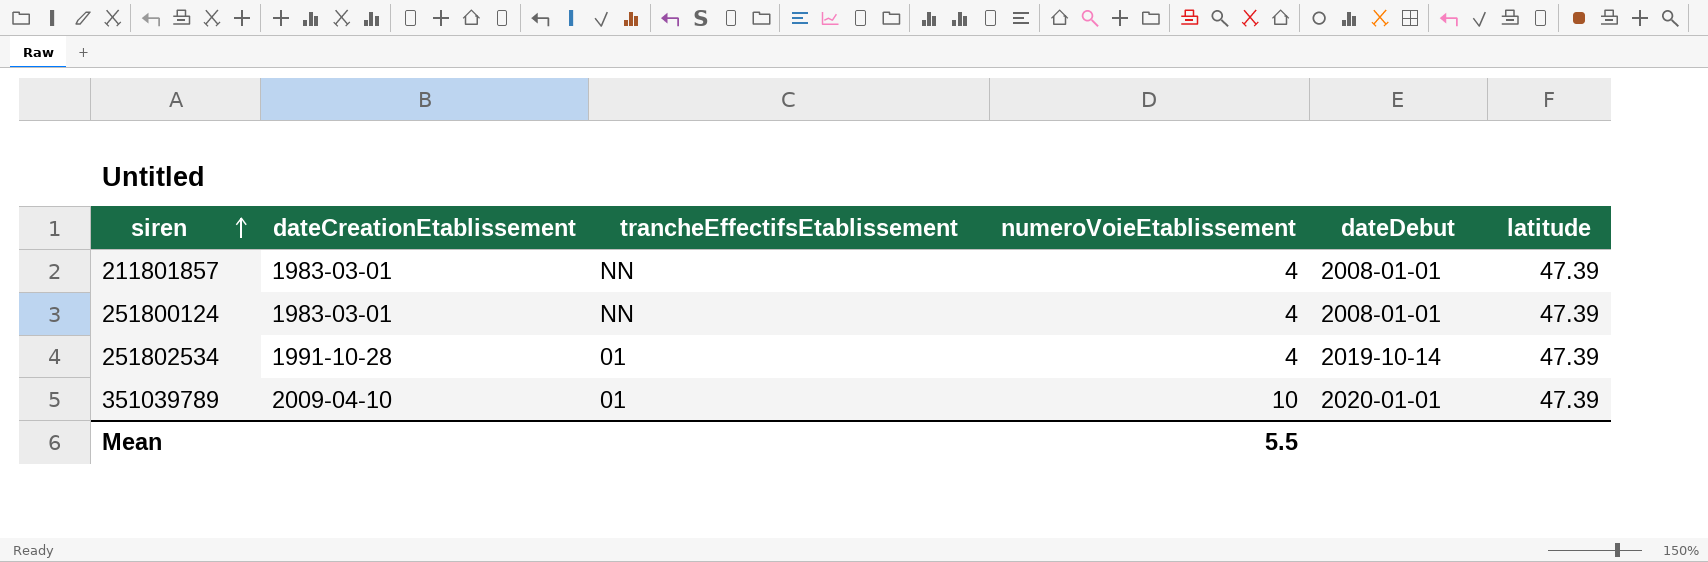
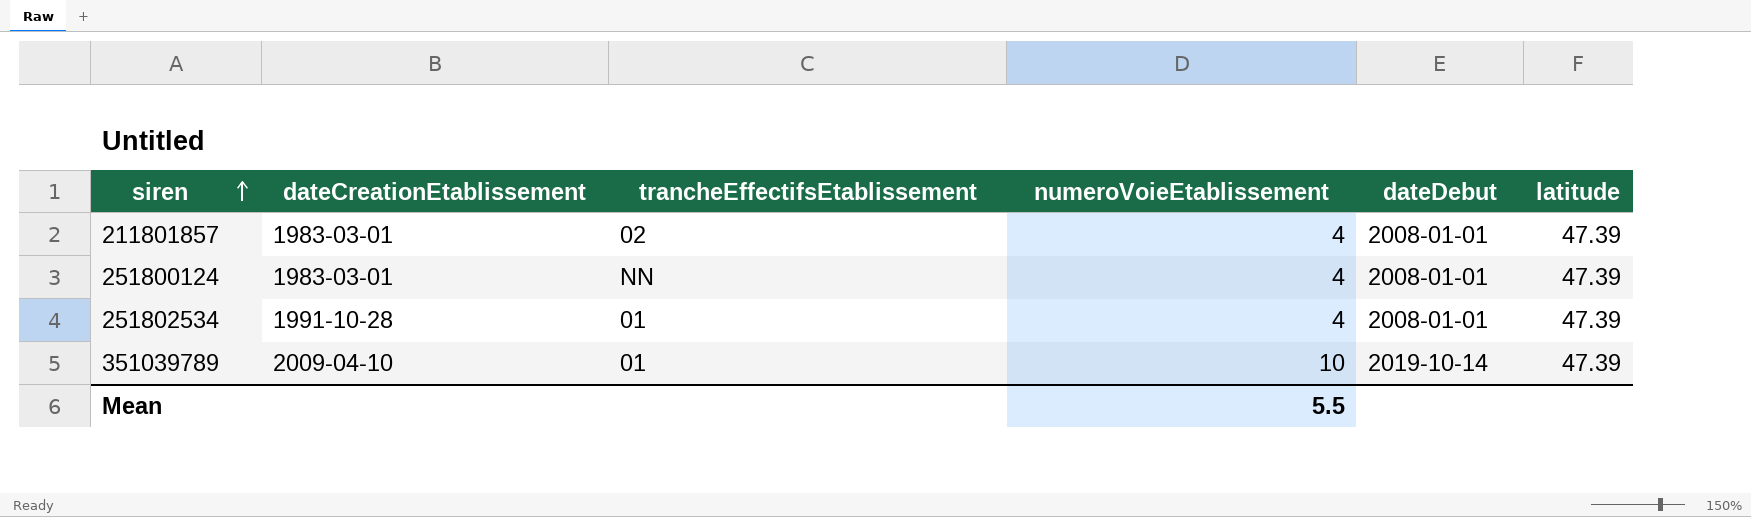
211801857 | trancheEffectifsEtablissement: NN -> 02
251802534 | dateDebut: 2019-10-14 -> 2008-01-01
351039789 | dateDebut: 2020-01-01 -> 2019-10-14

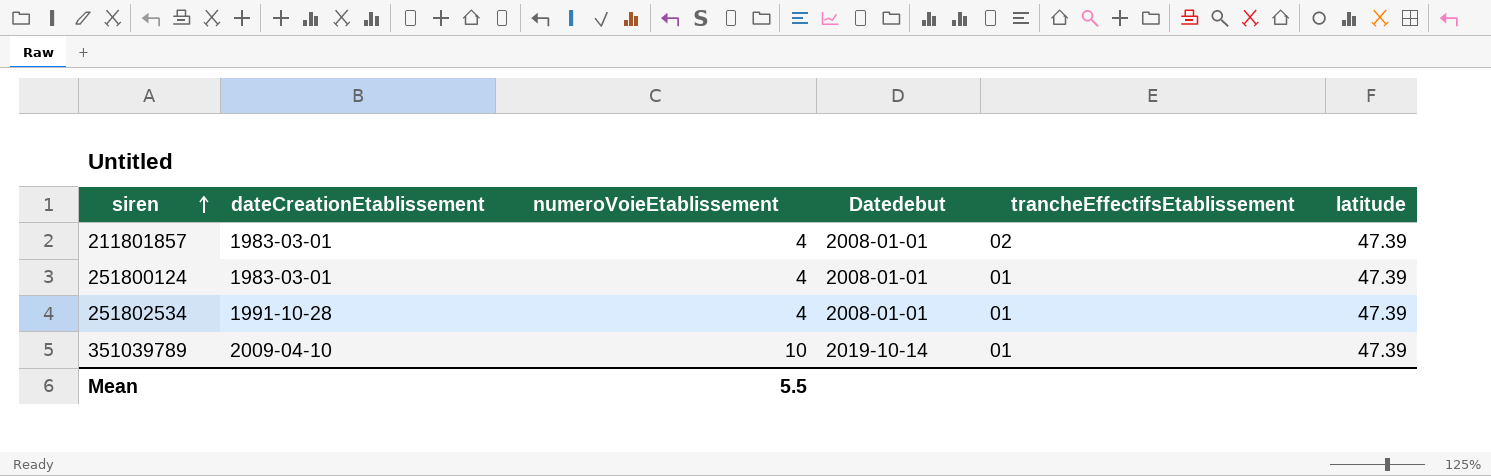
column name: dateDebut -> Datedebut
column trancheEffectifsEtablissement | position: 3 -> 5
251800124 | trancheEffectifsEtablissement: NN -> 01

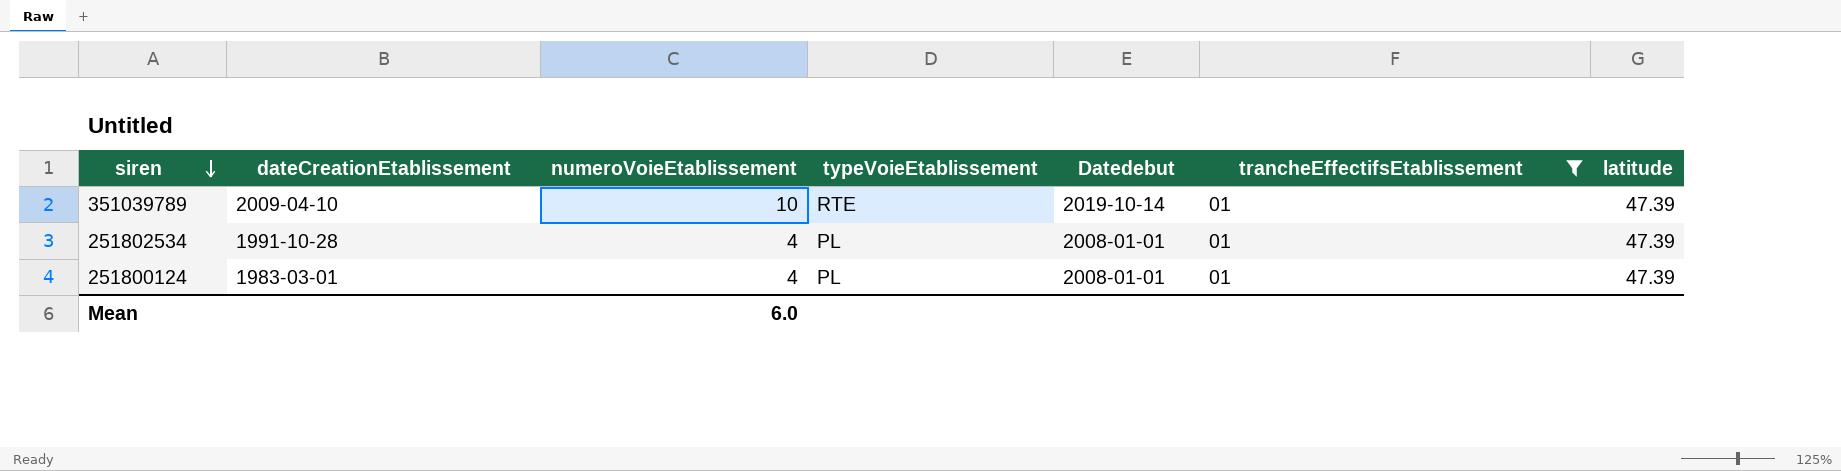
filter: none -> trancheEffectifsEtablissement = 01
row order: siren ascending -> siren descending
column typeVoieEtablissement | position: none -> 4
Mean | numeroVoieEtablissement: 5.5 -> 6.0

